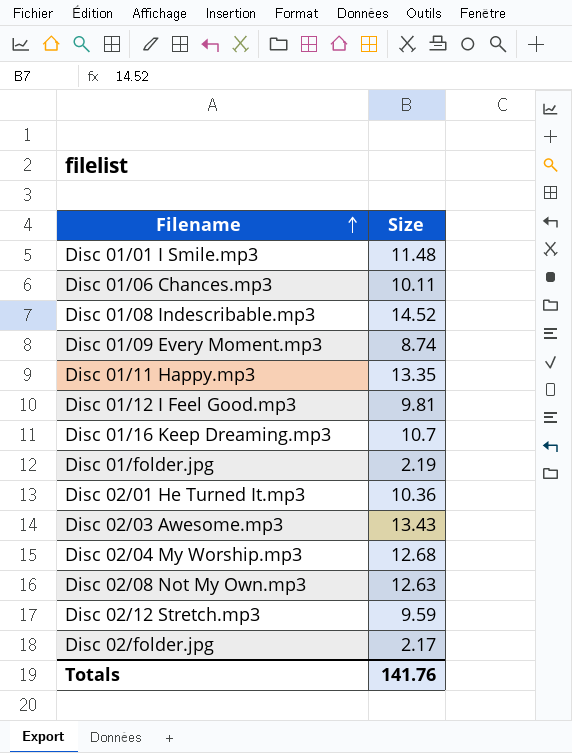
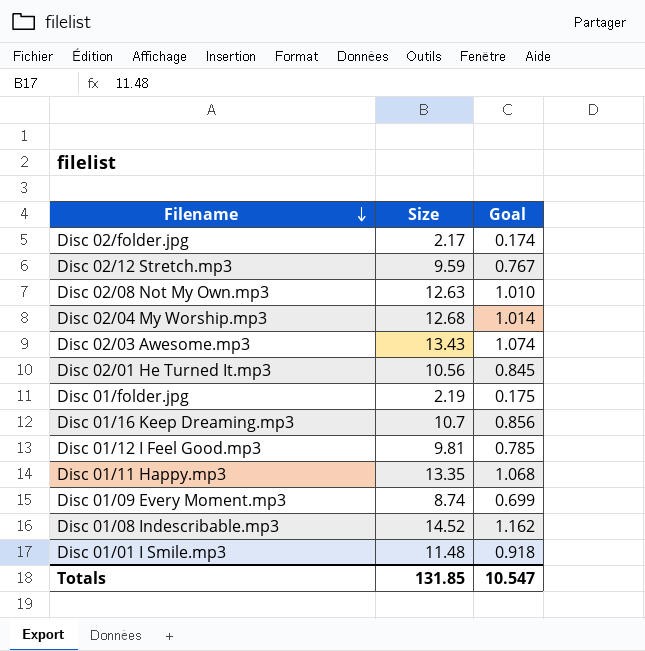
row order: Filename ascending -> Filename descending
column Goal | formula: none -> [Size] * 0.08
row Disc 01/06 Chances.mp3: 10.11 -> none
Disc 02/01 He Turned It.mp3 | Size: 10.36 -> 10.56
Totals | Size: 141.76 -> 131.85

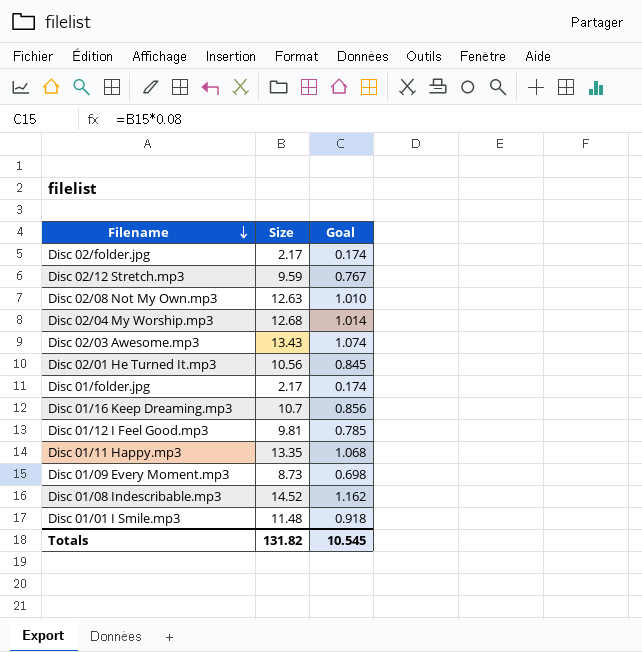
Disc 01/folder.jpg | Size: 2.19 -> 2.17
Disc 01/folder.jpg | Goal: 0.175 -> 0.174
Disc 01/09 Every Moment.mp3 | Size: 8.74 -> 8.73
Disc 01/09 Every Moment.mp3 | Goal: 0.699 -> 0.698
Totals | Size: 131.85 -> 131.82
Totals | Goal: 10.547 -> 10.545

